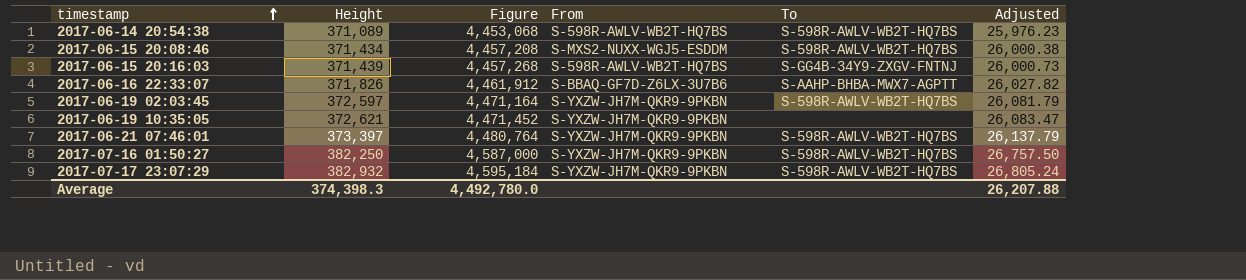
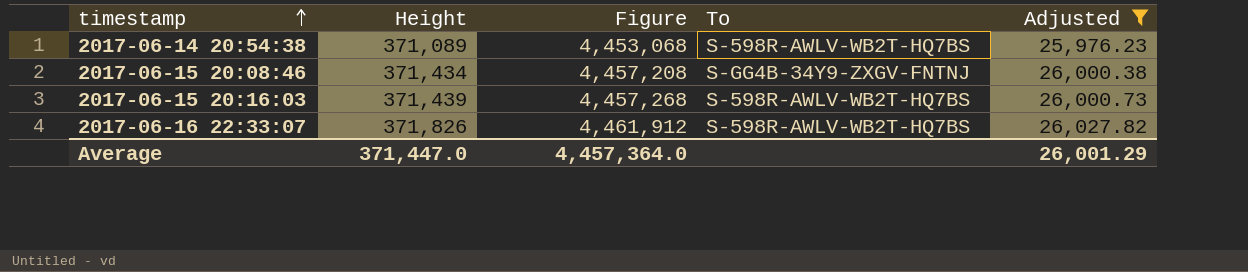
filter: none -> Adjusted <= 26,027.82
column From | position: 4 -> none
2017-06-15 20:08:46 | To: S-598R-AWLV-WB2T-HQ7BS -> S-GG4B-34Y9-ZXGV-FNTNJ
2017-06-15 20:16:03 | To: S-GG4B-34Y9-ZXGV-FNTNJ -> S-598R-AWLV-WB2T-HQ7BS
2017-06-16 22:33:07 | To: S-AAHP-BHBA-MWX7-AGPTT -> S-598R-AWLV-WB2T-HQ7BS
Average | Height: 374,398.3 -> 371,447.0
Average | Figure: 4,492,780.0 -> 4,457,364.0
Average | Adjusted: 26,207.88 -> 26,001.29

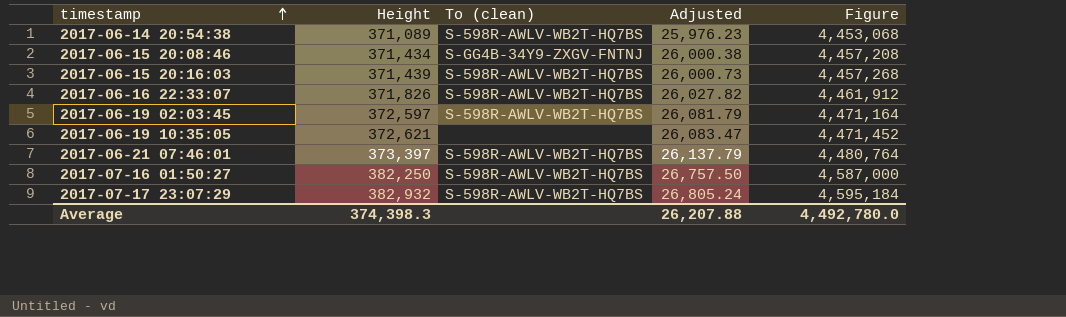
filter: Adjusted <= 26,027.82 -> none
column name: To -> To (clean)
column Figure | position: 3 -> 5
Average | Height: 371,447.0 -> 374,398.3
Average | Adjusted: 26,001.29 -> 26,207.88
Average | Figure: 4,457,364.0 -> 4,492,780.0

